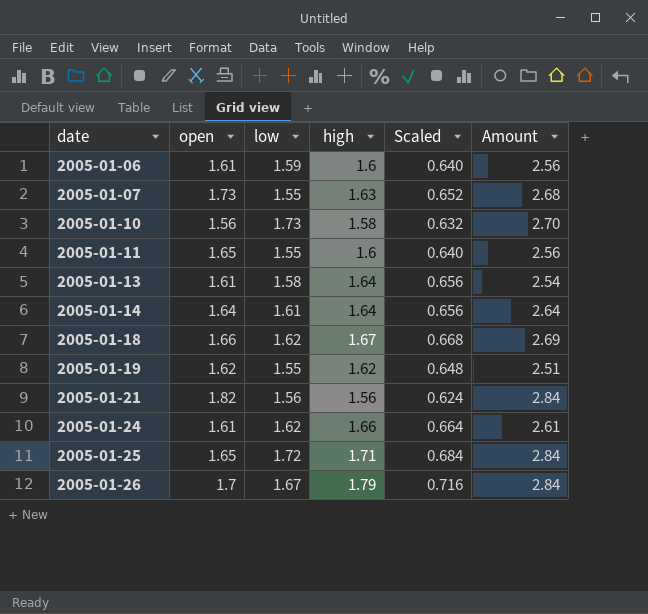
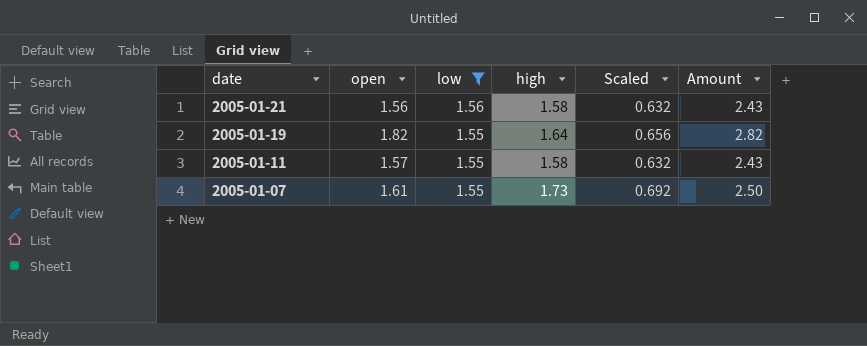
filter: none -> low <= 1.56
row order: date ascending -> date descending
2005-01-21 | open: 1.82 -> 1.56
2005-01-21 | high: 1.56 -> 1.58
2005-01-21 | Scaled: 0.624 -> 0.632
2005-01-21 | Amount: 2.84 -> 2.43
2005-01-19 | open: 1.62 -> 1.82
2005-01-19 | high: 1.62 -> 1.64
2005-01-19 | Scaled: 0.648 -> 0.656
2005-01-19 | Amount: 2.51 -> 2.82
2005-01-11 | open: 1.65 -> 1.57
2005-01-11 | high: 1.6 -> 1.58
2005-01-11 | Scaled: 0.640 -> 0.632
2005-01-11 | Amount: 2.56 -> 2.43
2005-01-07 | open: 1.73 -> 1.61
2005-01-07 | high: 1.63 -> 1.73
2005-01-07 | Scaled: 0.652 -> 0.692
2005-01-07 | Amount: 2.68 -> 2.50

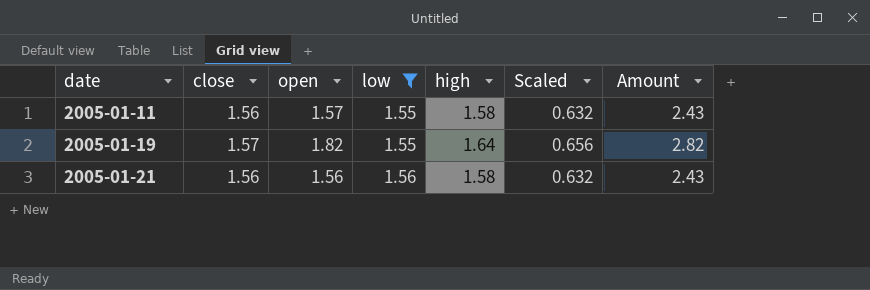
row order: date descending -> date ascending
column close | position: none -> 2
row 2005-01-07: 1.61 | 1.55 | 1.73 | 0.692 | 2.50 -> none

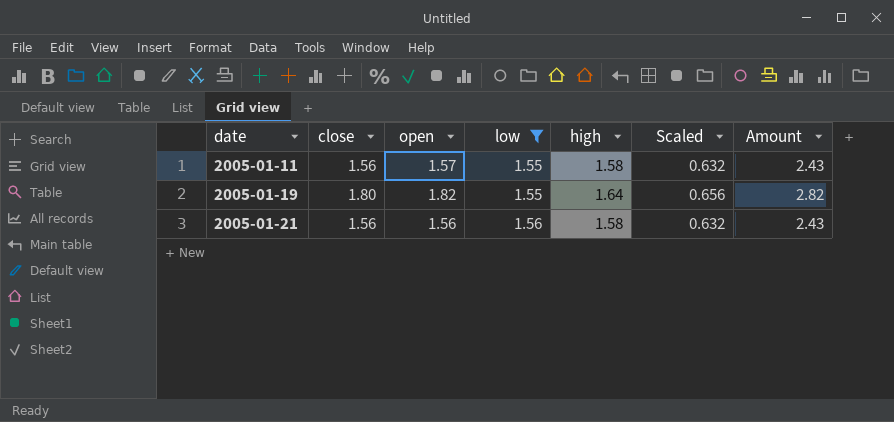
2005-01-19 | close: 1.57 -> 1.80

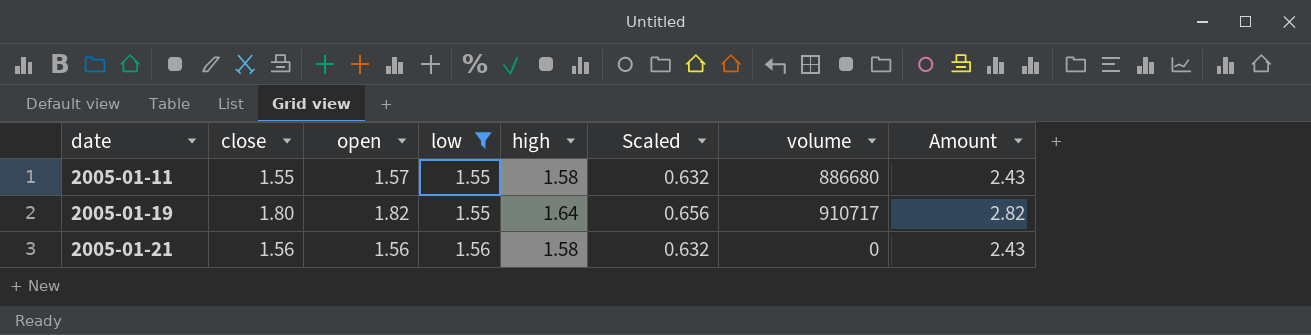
column volume | position: none -> 7
2005-01-11 | close: 1.56 -> 1.55

